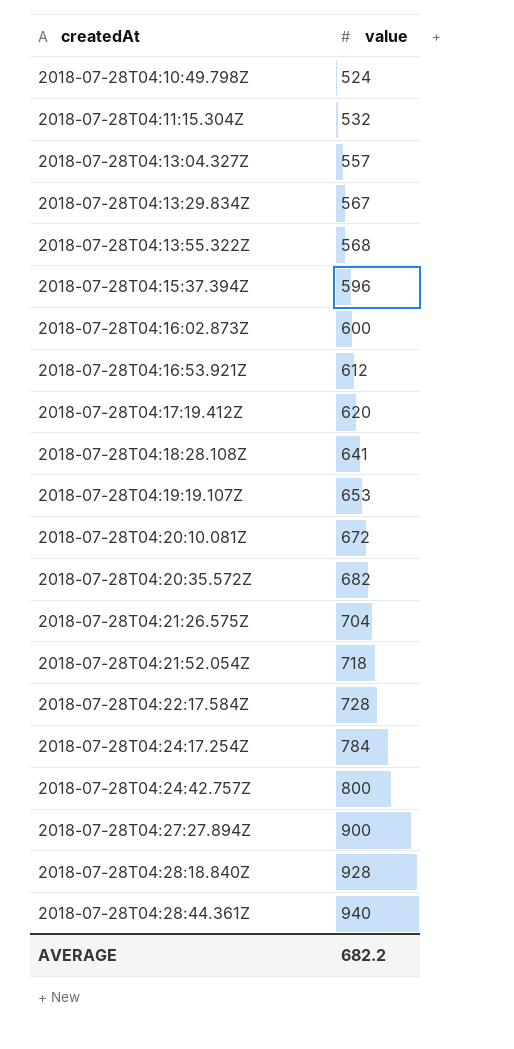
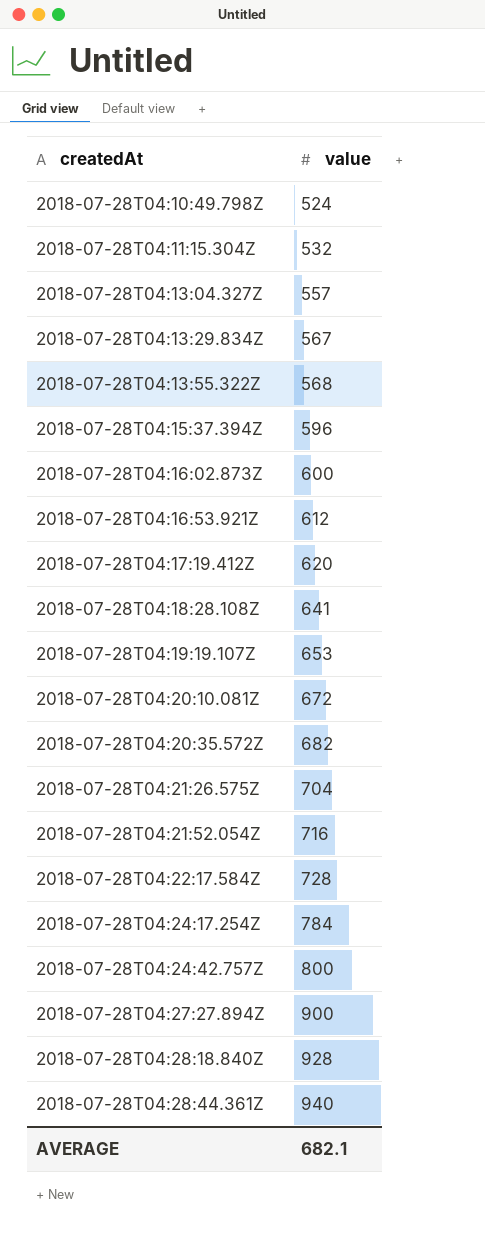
2018-07-28T04:21:52.054Z | value: 718 -> 716
AVERAGE | value: 682.2 -> 682.1

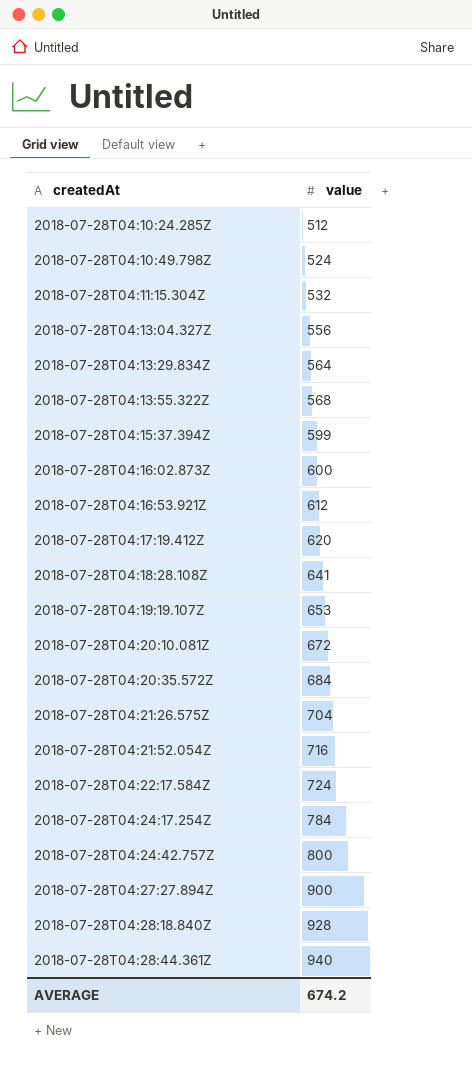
row 2018-07-28T04:10:24.285Z: none -> 512
2018-07-28T04:13:04.327Z | value: 557 -> 556
2018-07-28T04:13:29.834Z | value: 567 -> 564
2018-07-28T04:15:37.394Z | value: 596 -> 599
2018-07-28T04:20:35.572Z | value: 682 -> 684
2018-07-28T04:22:17.584Z | value: 728 -> 724
AVERAGE | value: 682.1 -> 674.2

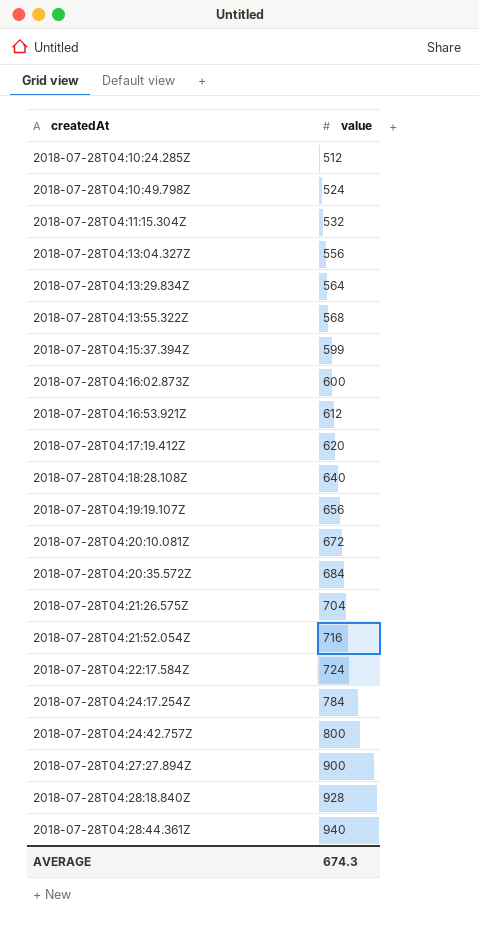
2018-07-28T04:18:28.108Z | value: 641 -> 640
2018-07-28T04:19:19.107Z | value: 653 -> 656
AVERAGE | value: 674.2 -> 674.3

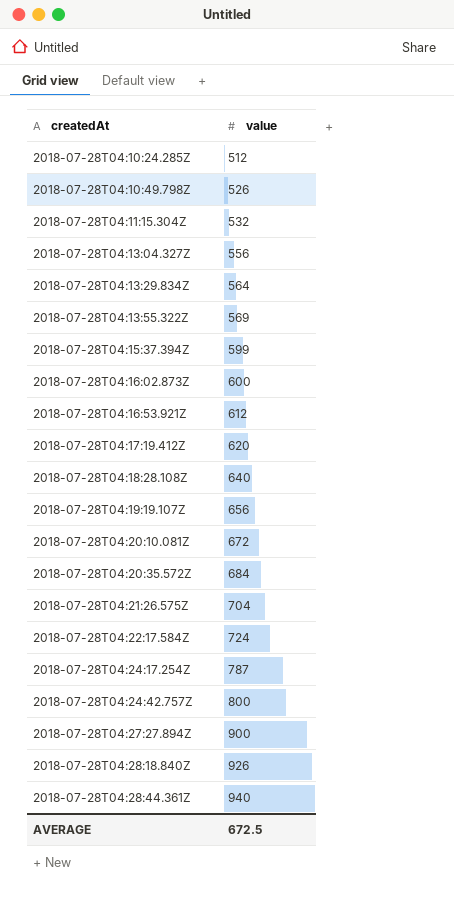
row 2018-07-28T04:21:52.054Z: 716 -> none
2018-07-28T04:10:49.798Z | value: 524 -> 526
2018-07-28T04:13:55.322Z | value: 568 -> 569
2018-07-28T04:24:17.254Z | value: 784 -> 787
2018-07-28T04:28:18.840Z | value: 928 -> 926
AVERAGE | value: 674.3 -> 672.5

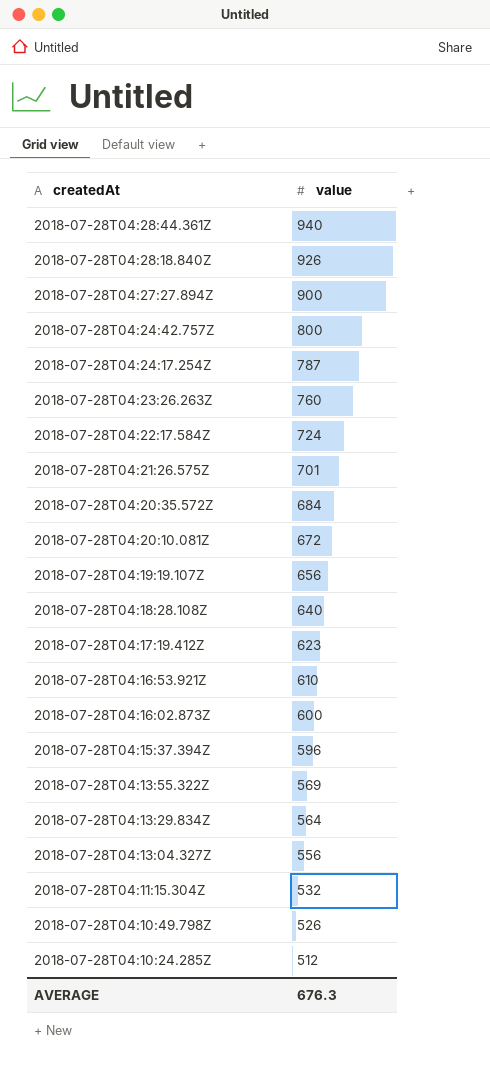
row order: createdAt ascending -> createdAt descending
row 2018-07-28T04:23:26.263Z: none -> 760
2018-07-28T04:21:26.575Z | value: 704 -> 701
2018-07-28T04:17:19.412Z | value: 620 -> 623
2018-07-28T04:16:53.921Z | value: 612 -> 610
2018-07-28T04:15:37.394Z | value: 599 -> 596
AVERAGE | value: 672.5 -> 676.3

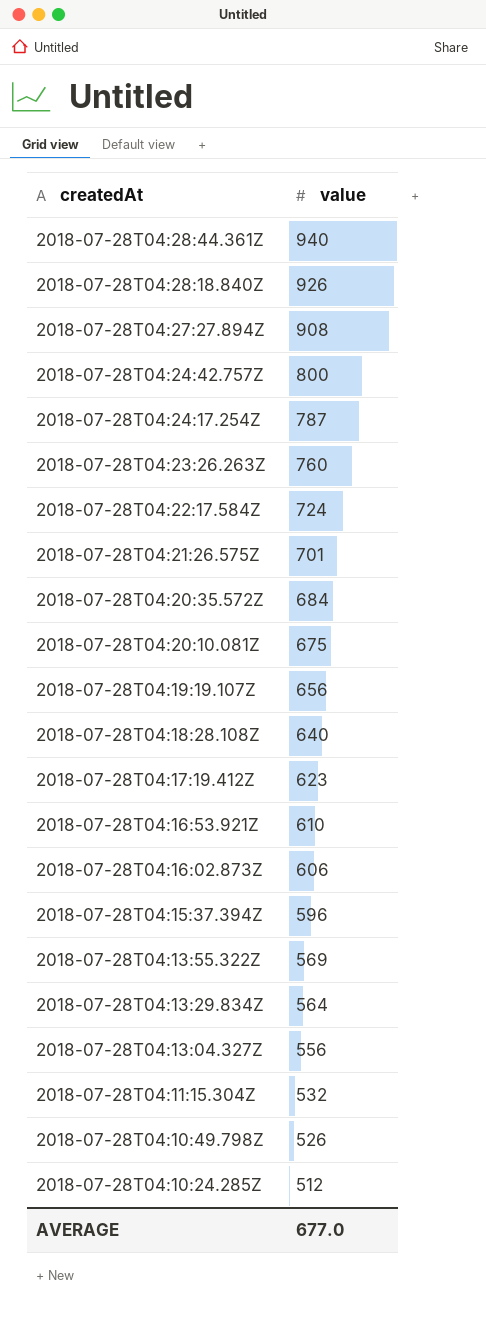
2018-07-28T04:27:27.894Z | value: 900 -> 908
2018-07-28T04:20:10.081Z | value: 672 -> 675
2018-07-28T04:16:02.873Z | value: 600 -> 606
AVERAGE | value: 676.3 -> 677.0

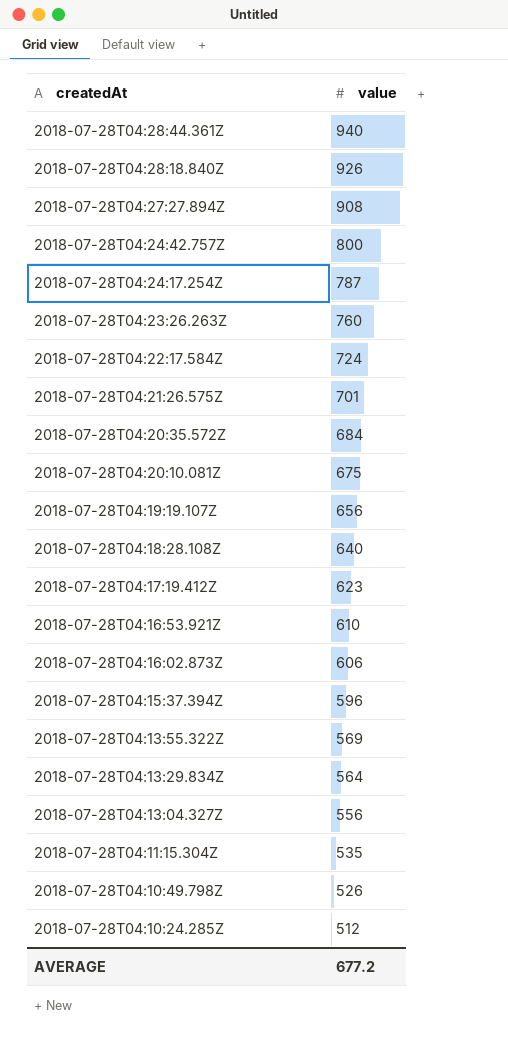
2018-07-28T04:11:15.304Z | value: 532 -> 535
AVERAGE | value: 677.0 -> 677.2

